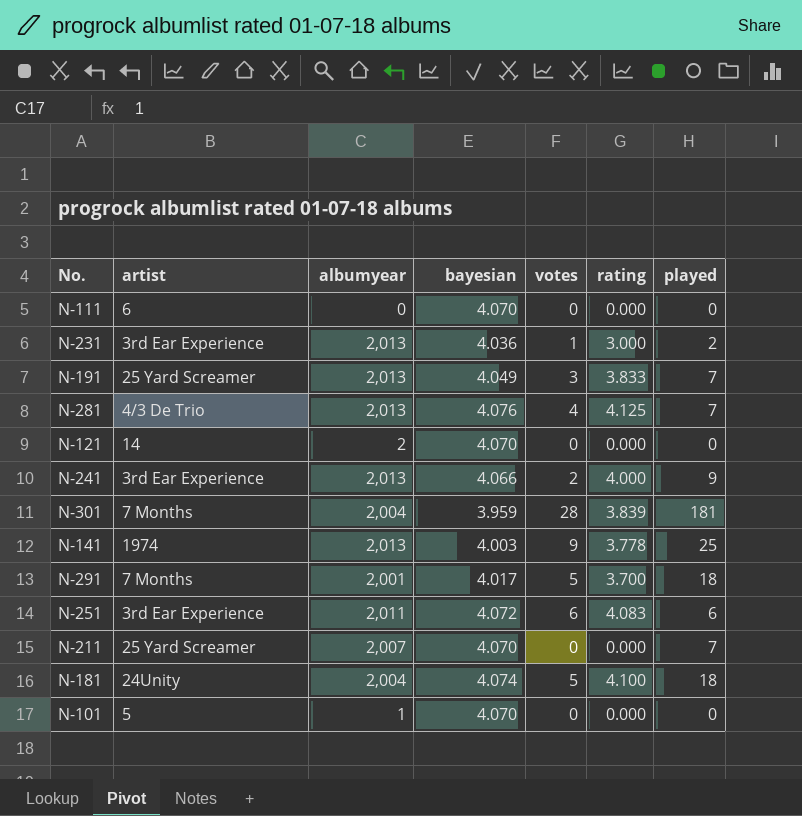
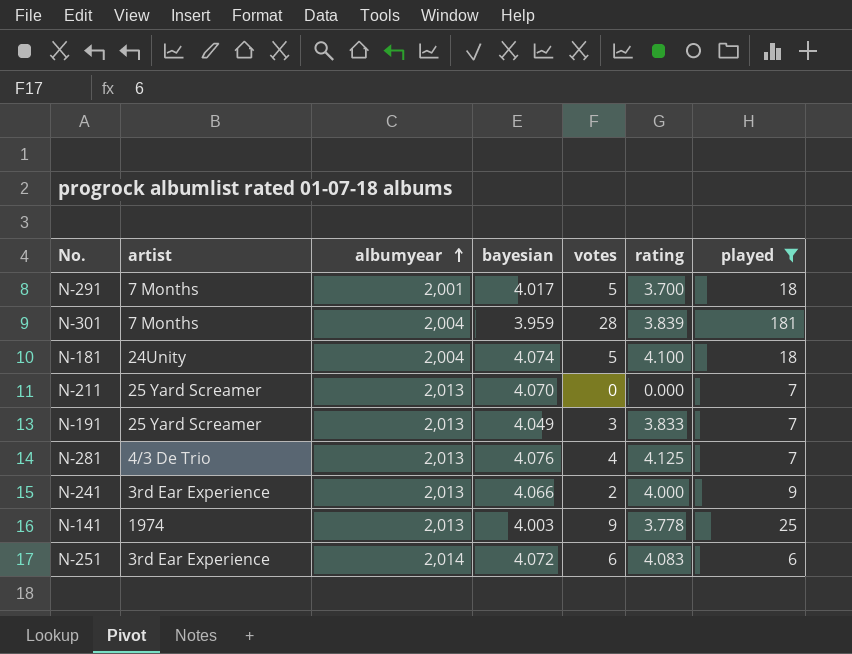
filter: none -> played >= 6
row order: none -> albumyear ascending
N-211 | albumyear: 2,007 -> 2,013
N-251 | albumyear: 2,011 -> 2,014

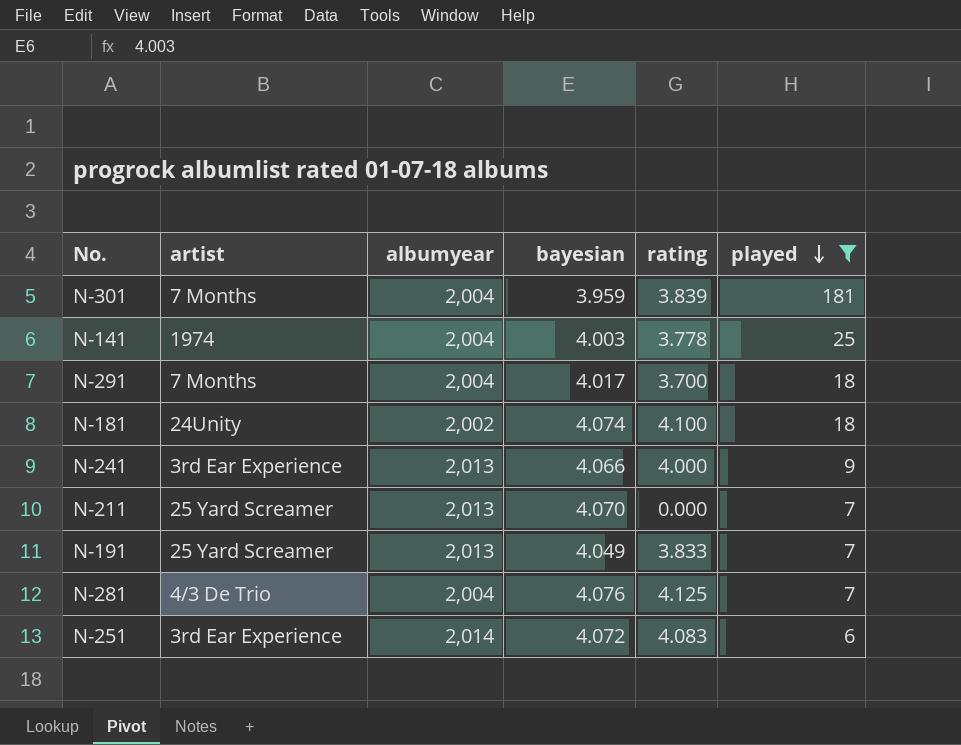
row order: albumyear ascending -> played descending
column votes | position: 5 -> none
N-141 | albumyear: 2,013 -> 2,004
N-291 | albumyear: 2,001 -> 2,004
N-181 | albumyear: 2,004 -> 2,002
N-281 | albumyear: 2,013 -> 2,004

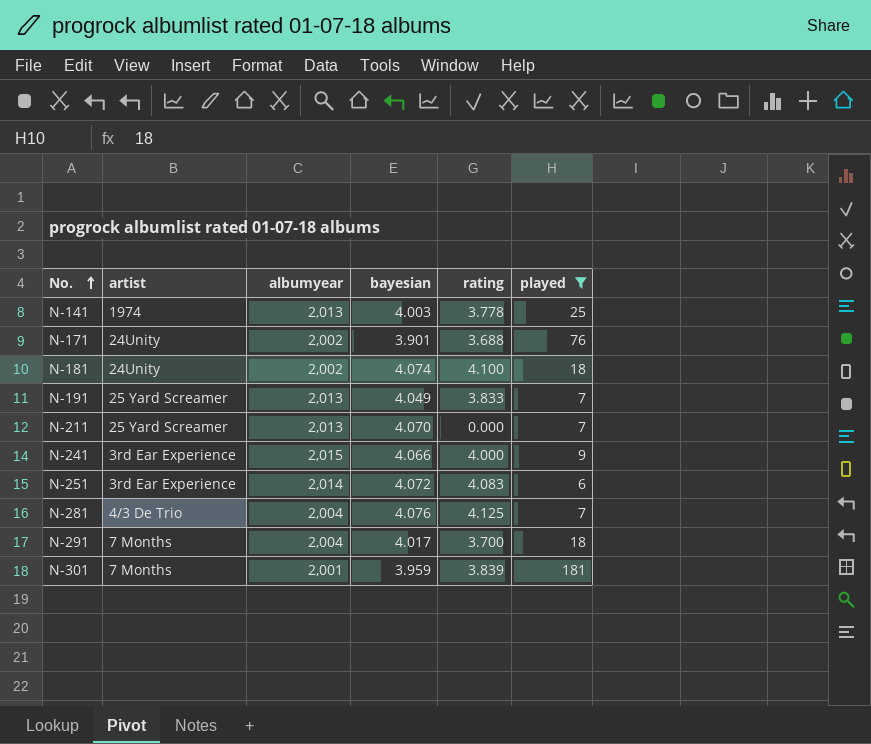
row order: played descending -> No. ascending
N-141 | albumyear: 2,004 -> 2,013
row N-171: none -> 24Unity | 2,002 | 3.901 | 3.688 | 76
N-241 | albumyear: 2,013 -> 2,015
N-301 | albumyear: 2,004 -> 2,001

